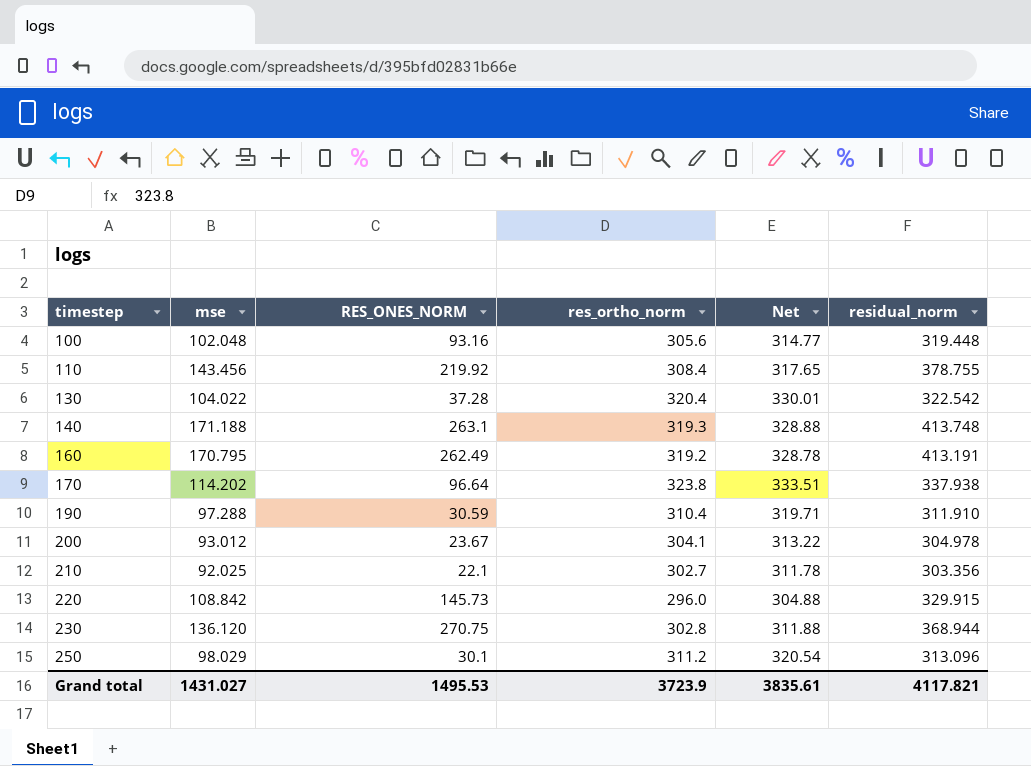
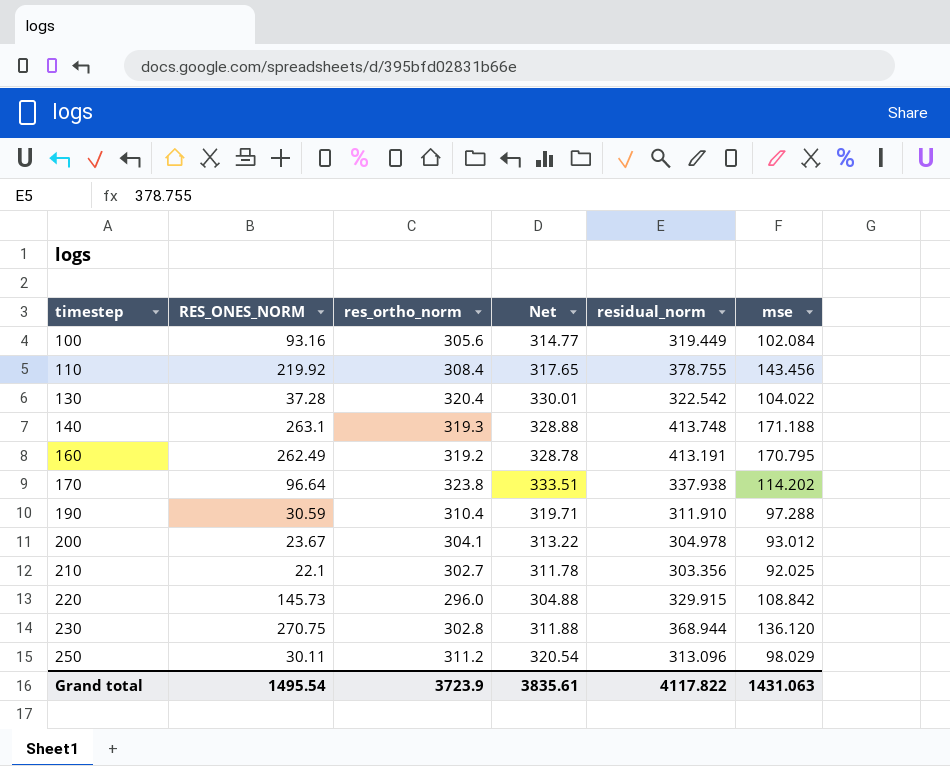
column mse | position: 2 -> 6
100 | residual_norm: 319.448 -> 319.449
100 | mse: 102.048 -> 102.084
250 | RES_ONES_NORM: 30.1 -> 30.11
Grand total | RES_ONES_NORM: 1495.53 -> 1495.54
Grand total | residual_norm: 4117.821 -> 4117.822
Grand total | mse: 1431.027 -> 1431.063

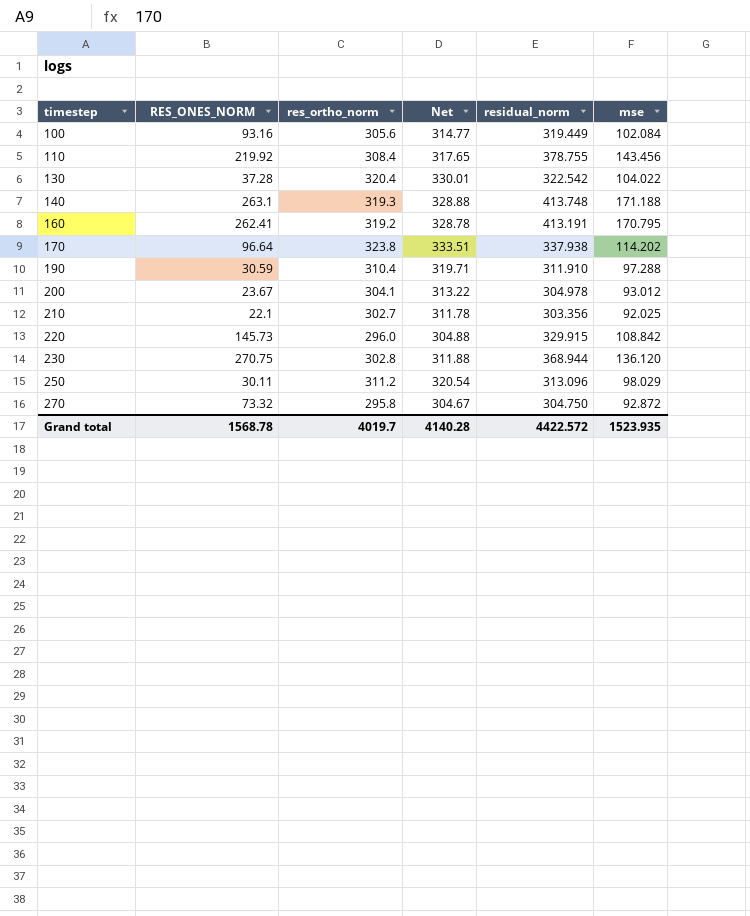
160 | RES_ONES_NORM: 262.49 -> 262.41
row 270: none -> 73.32 | 295.8 | 304.67 | 304.750 | 92.872
Grand total | RES_ONES_NORM: 1495.54 -> 1568.78
Grand total | res_ortho_norm: 3723.9 -> 4019.7
Grand total | Net: 3835.61 -> 4140.28
Grand total | residual_norm: 4117.822 -> 4422.572
Grand total | mse: 1431.063 -> 1523.935

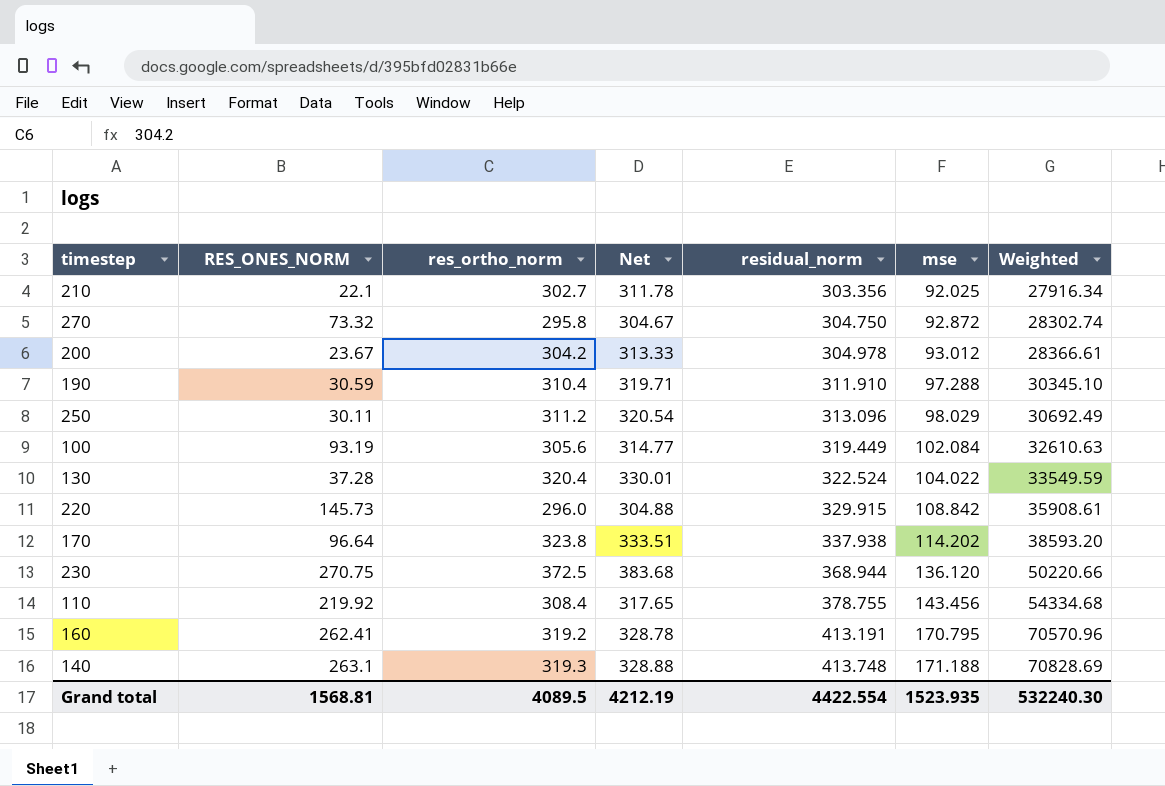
row order: timestep ascending -> residual_norm ascending
column Weighted | formula: none -> [residual_norm] * [mse]
200 | res_ortho_norm: 304.1 -> 304.2
200 | Net: 313.22 -> 313.33
100 | RES_ONES_NORM: 93.16 -> 93.19
130 | residual_norm: 322.542 -> 322.524
230 | res_ortho_norm: 302.8 -> 372.5
230 | Net: 311.88 -> 383.68
Grand total | RES_ONES_NORM: 1568.78 -> 1568.81
Grand total | res_ortho_norm: 4019.7 -> 4089.5
Grand total | Net: 4140.28 -> 4212.19
Grand total | residual_norm: 4422.572 -> 4422.554

